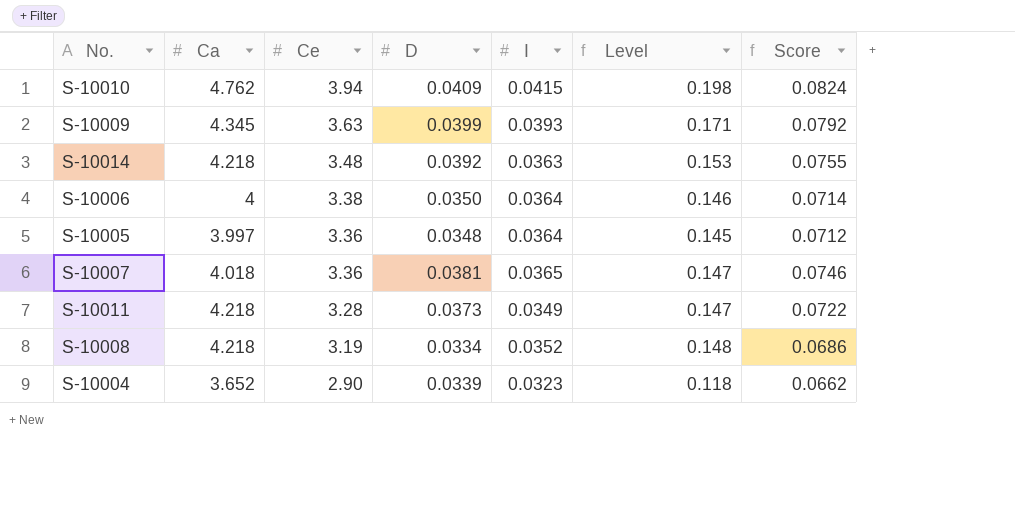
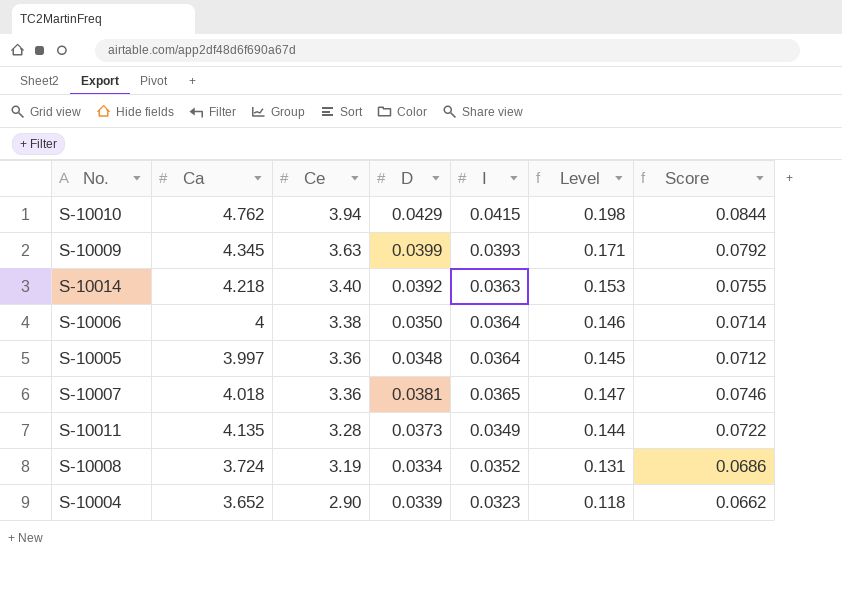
S-10010 | D: 0.0409 -> 0.0429
S-10010 | Score: 0.0824 -> 0.0844
S-10014 | Ce: 3.48 -> 3.40
S-10011 | Ca: 4.218 -> 4.135
S-10011 | Level: 0.147 -> 0.144
S-10008 | Ca: 4.218 -> 3.724
S-10008 | Level: 0.148 -> 0.131

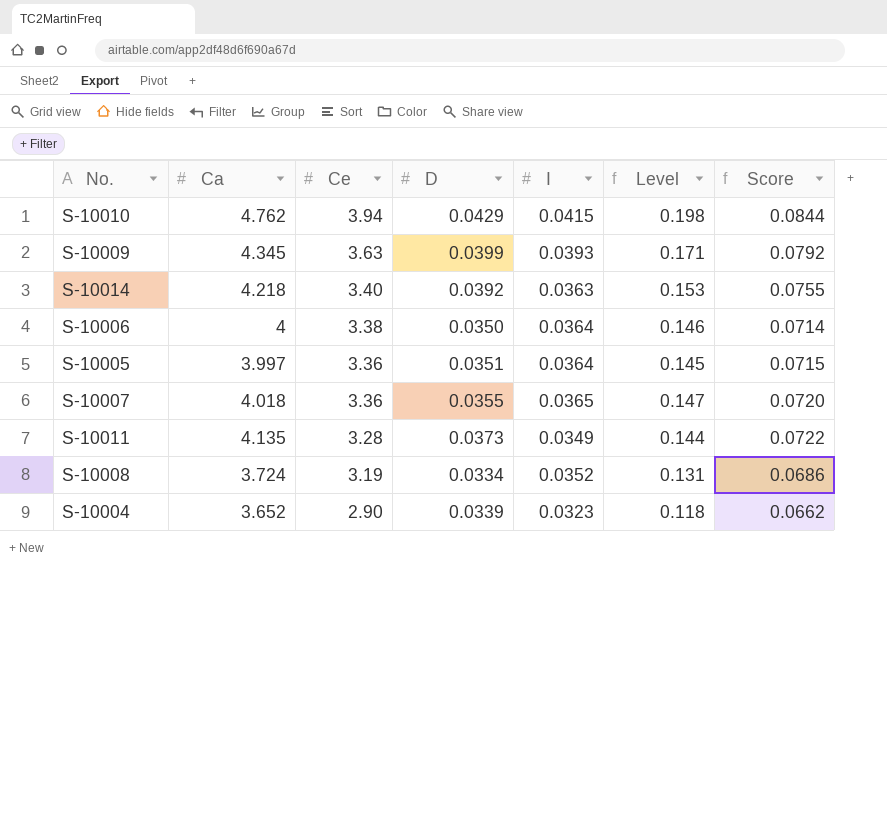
S-10005 | D: 0.0348 -> 0.0351
S-10005 | Score: 0.0712 -> 0.0715
S-10007 | D: 0.0381 -> 0.0355
S-10007 | Score: 0.0746 -> 0.0720

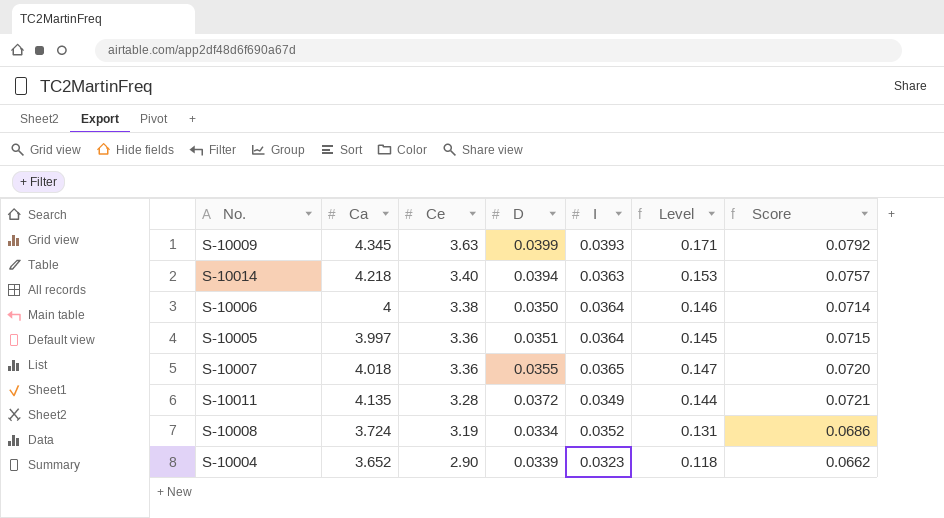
row S-10010: 4.762 | 3.94 | 0.0429 | 0.0415 | 0.198 | 0.0844 -> none
S-10014 | D: 0.0392 -> 0.0394
S-10014 | Score: 0.0755 -> 0.0757
S-10011 | D: 0.0373 -> 0.0372
S-10011 | Score: 0.0722 -> 0.0721

